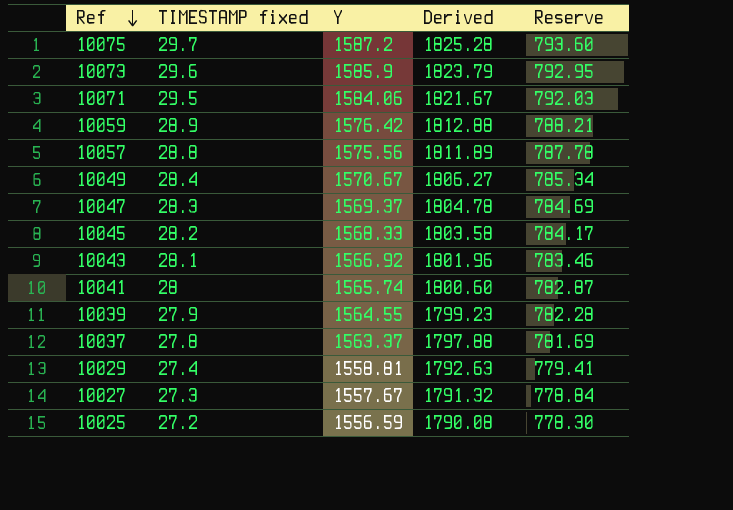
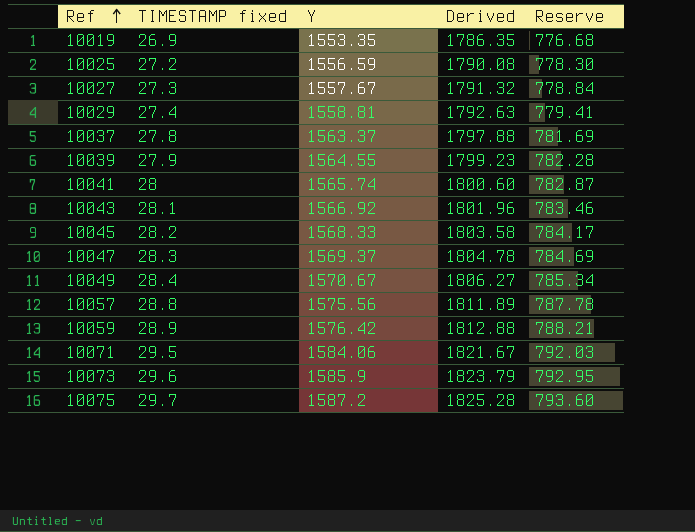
row order: Ref descending -> Ref ascending
row 10019: none -> 26.9 | 1553.35 | 1786.35 | 776.68

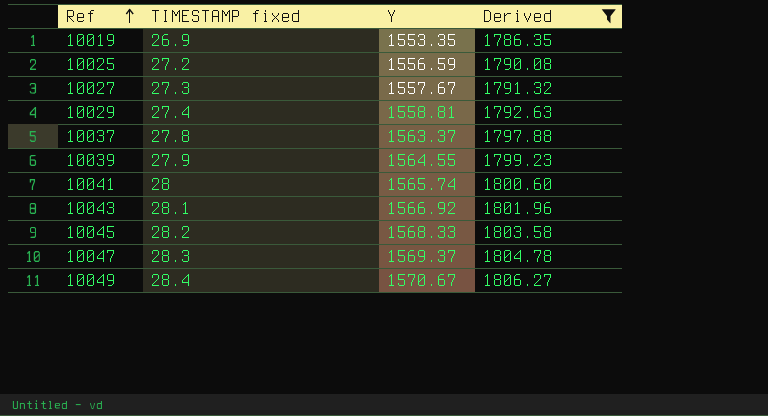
filter: none -> Derived <= 1806.27
column Reserve | formula: [Y] * 0.5 -> none

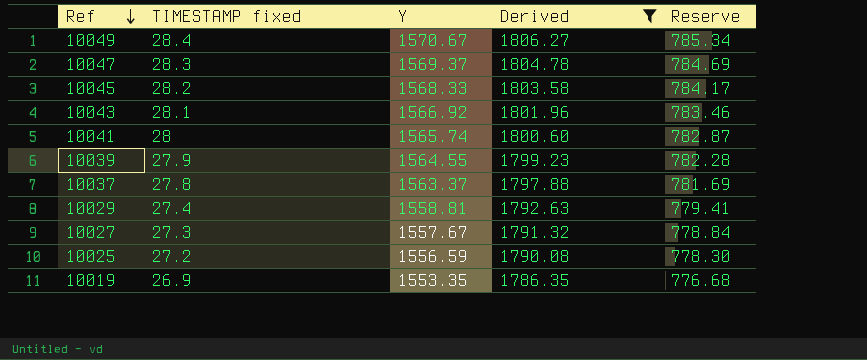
row order: Ref ascending -> Ref descending
column Reserve | formula: none -> [Y] * 0.5

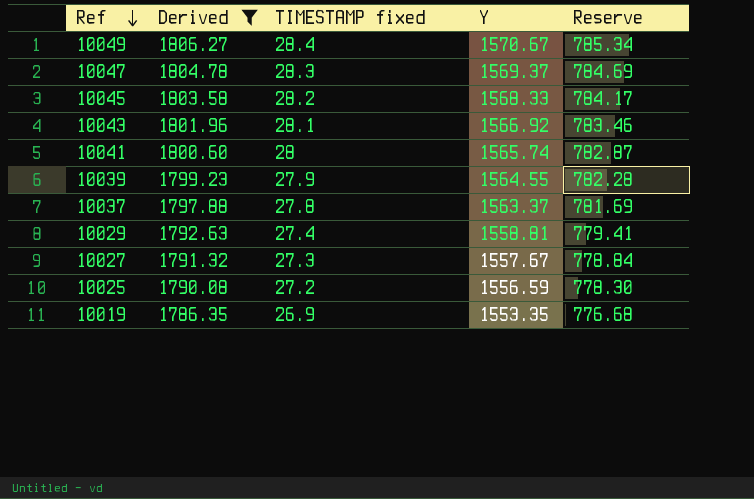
column Derived | position: 4 -> 2

